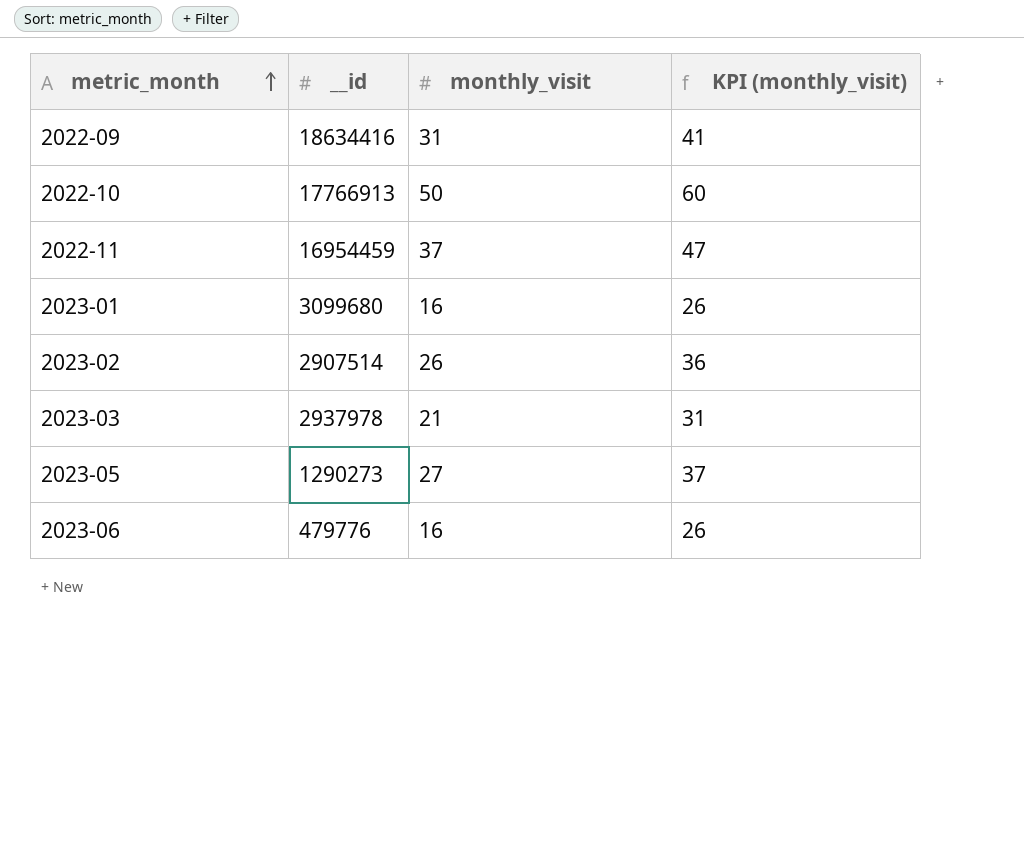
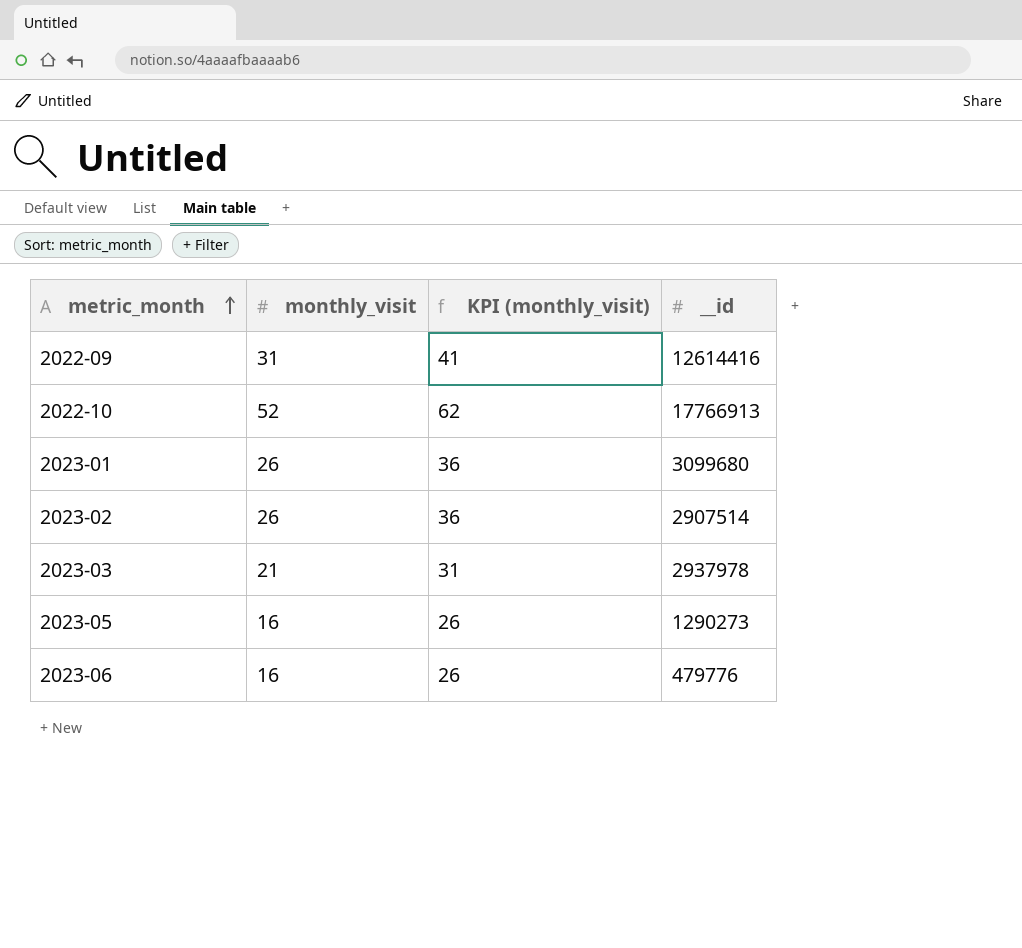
column __id | position: 2 -> 4
row 2022-11: 16954459 | 37 | 47 -> none
2022-09 | __id: 18634416 -> 12614416
2022-10 | monthly_visit: 50 -> 52
2022-10 | KPI (monthly_visit): 60 -> 62
2023-01 | monthly_visit: 16 -> 26
2023-01 | KPI (monthly_visit): 26 -> 36
2023-05 | monthly_visit: 27 -> 16
2023-05 | KPI (monthly_visit): 37 -> 26

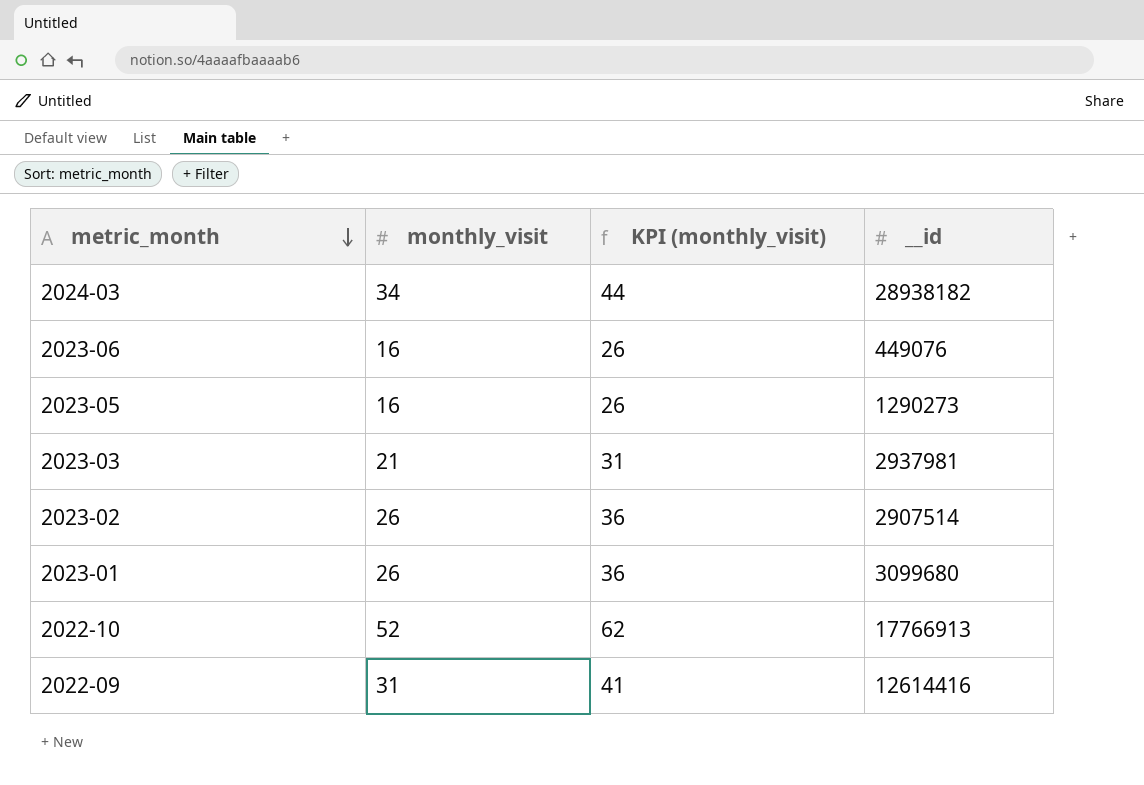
row order: metric_month ascending -> metric_month descending
row 2024-03: none -> 34 | 44 | 28938182
2023-06 | __id: 479776 -> 449076
2023-03 | __id: 2937978 -> 2937981

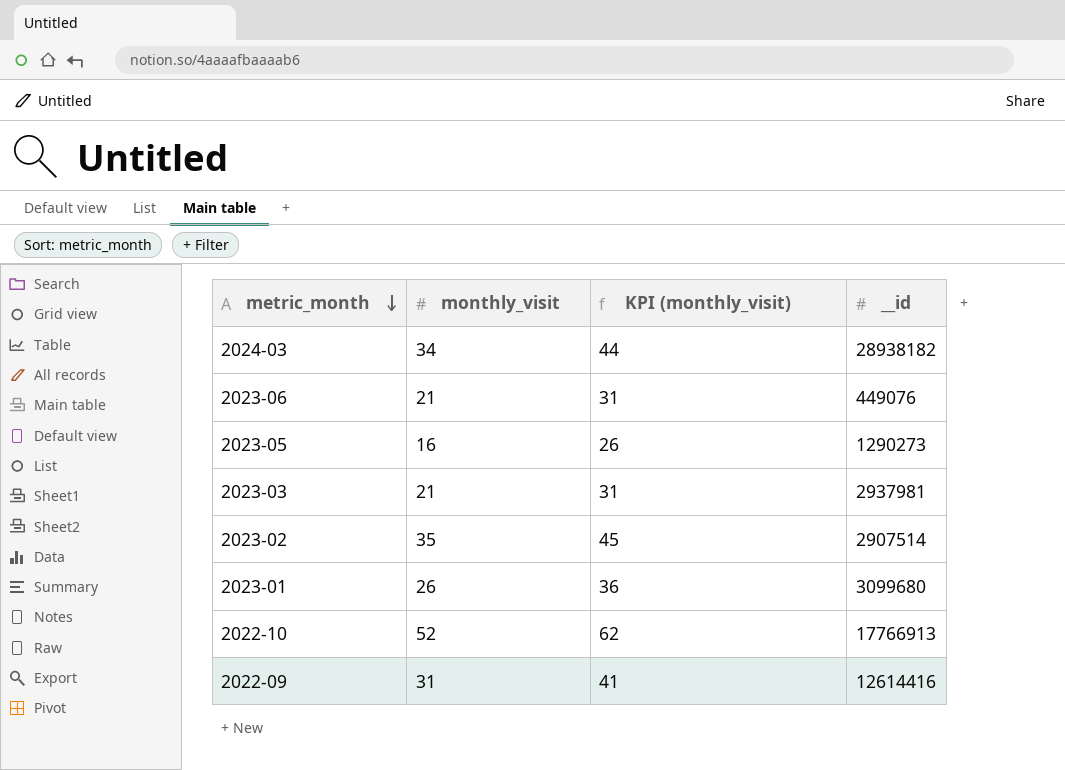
2023-06 | monthly_visit: 16 -> 21
2023-06 | KPI (monthly_visit): 26 -> 31
2023-02 | monthly_visit: 26 -> 35
2023-02 | KPI (monthly_visit): 36 -> 45

